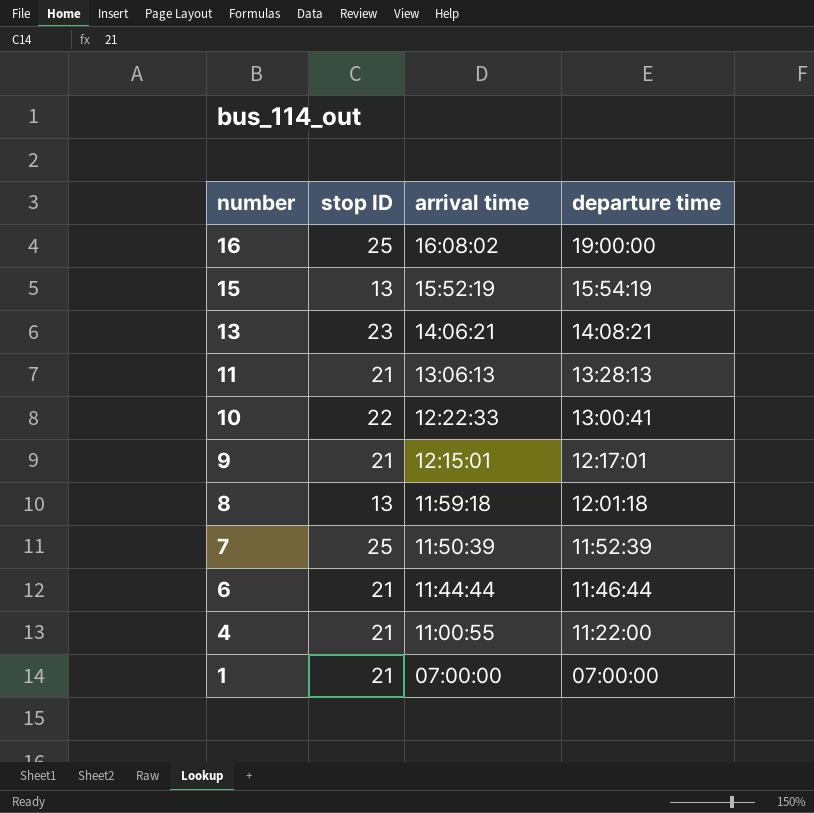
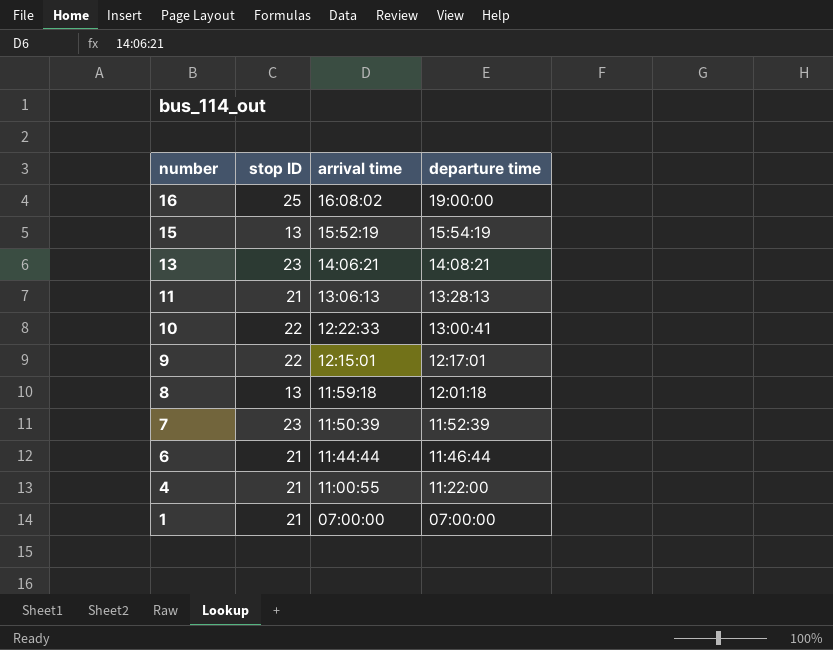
9 | stop ID: 21 -> 22
7 | stop ID: 25 -> 23

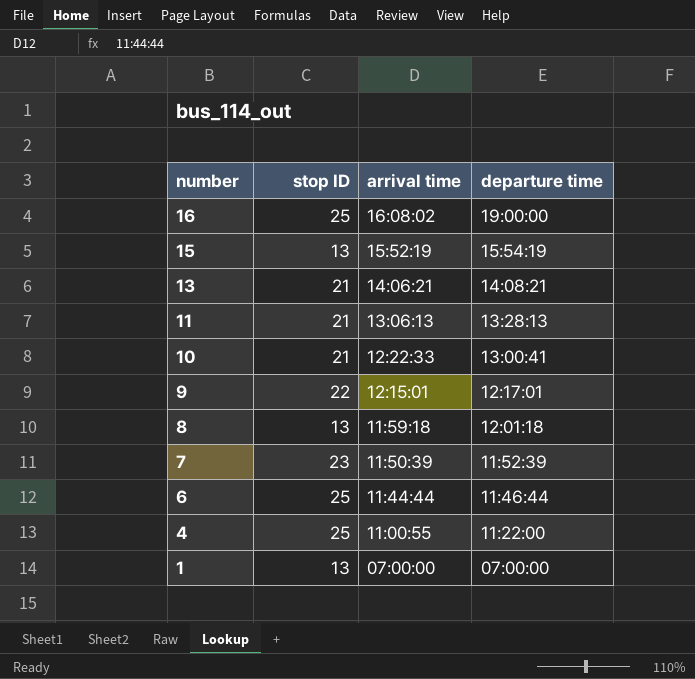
13 | stop ID: 23 -> 21
10 | stop ID: 22 -> 21
6 | stop ID: 21 -> 25
4 | stop ID: 21 -> 25
1 | stop ID: 21 -> 13

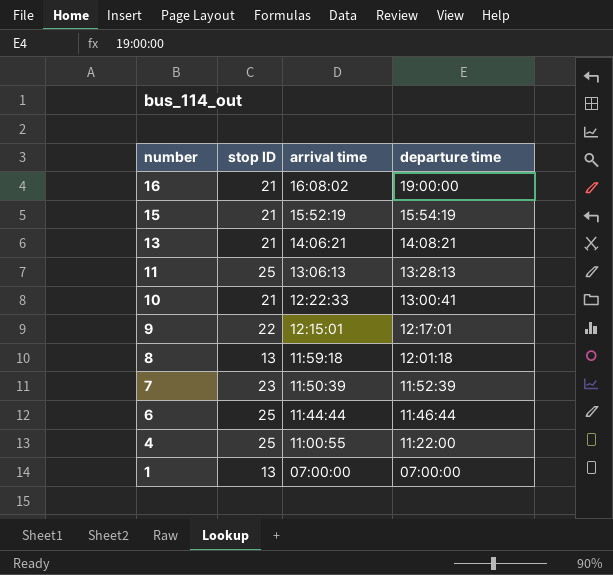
16 | stop ID: 25 -> 21
15 | stop ID: 13 -> 21
11 | stop ID: 21 -> 25

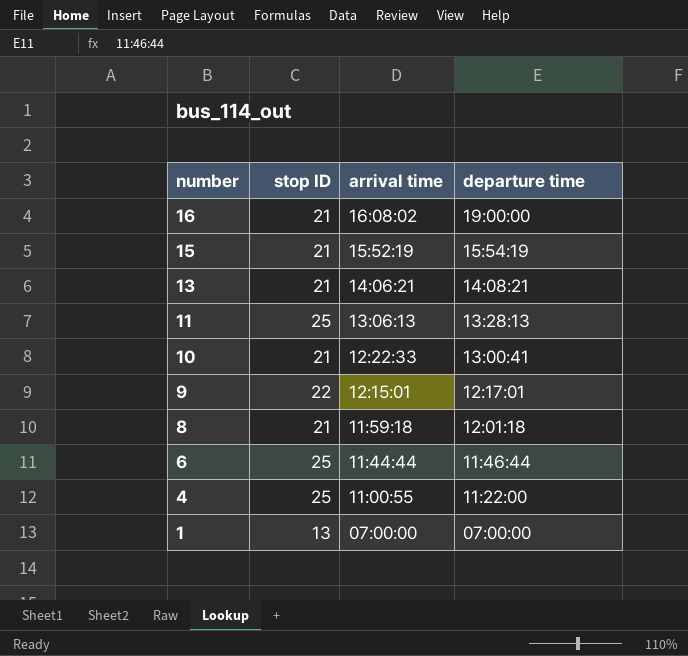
row 7: 23 | 11:50:39 | 11:52:39 -> none
8 | stop ID: 13 -> 21

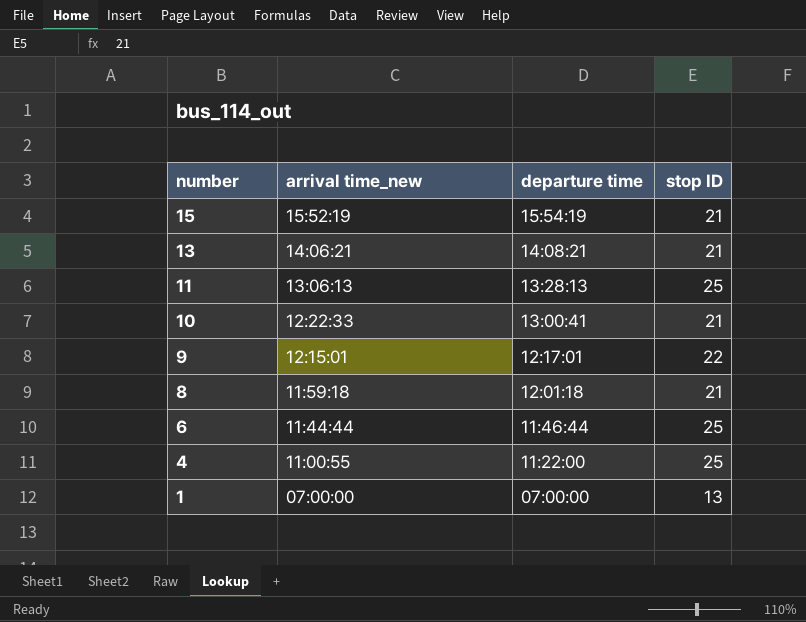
column name: arrival time -> arrival time_new
column stop ID | position: 2 -> 4
row 16: 21 | 16:08:02 | 19:00:00 -> none

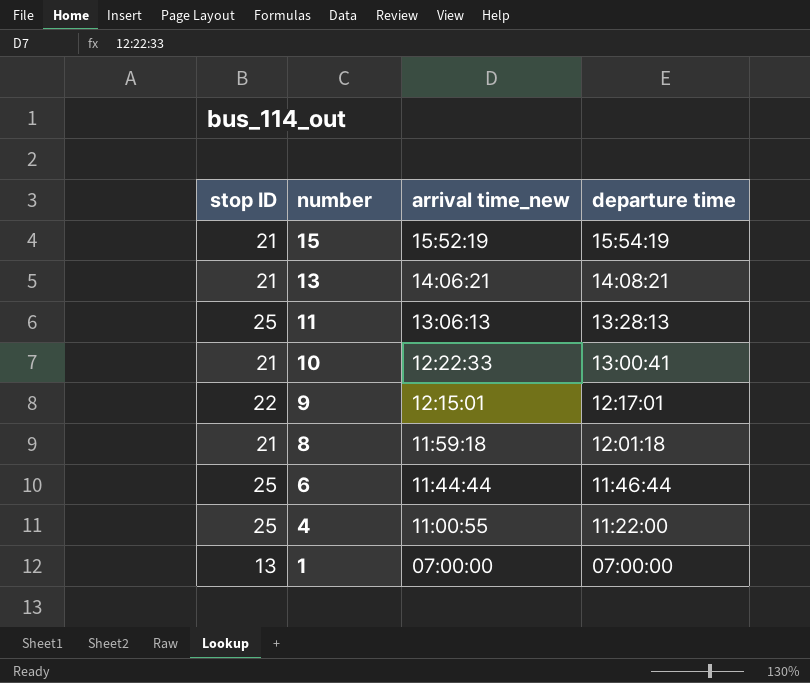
column stop ID | position: 4 -> 1

